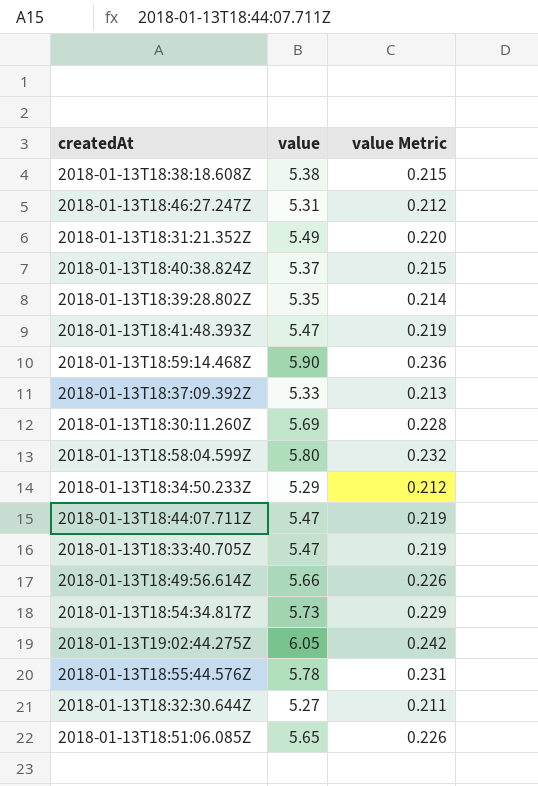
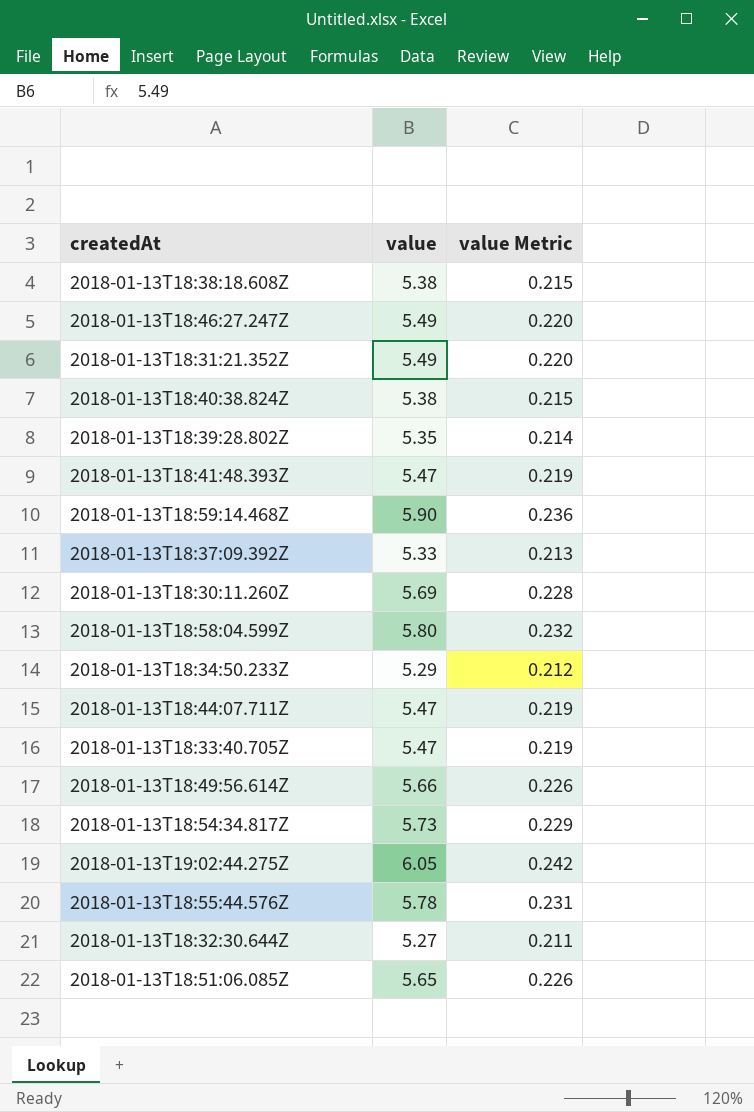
2018-01-13T18:46:27.247Z | value: 5.31 -> 5.49
2018-01-13T18:46:27.247Z | value Metric: 0.212 -> 0.220
2018-01-13T18:40:38.824Z | value: 5.37 -> 5.38

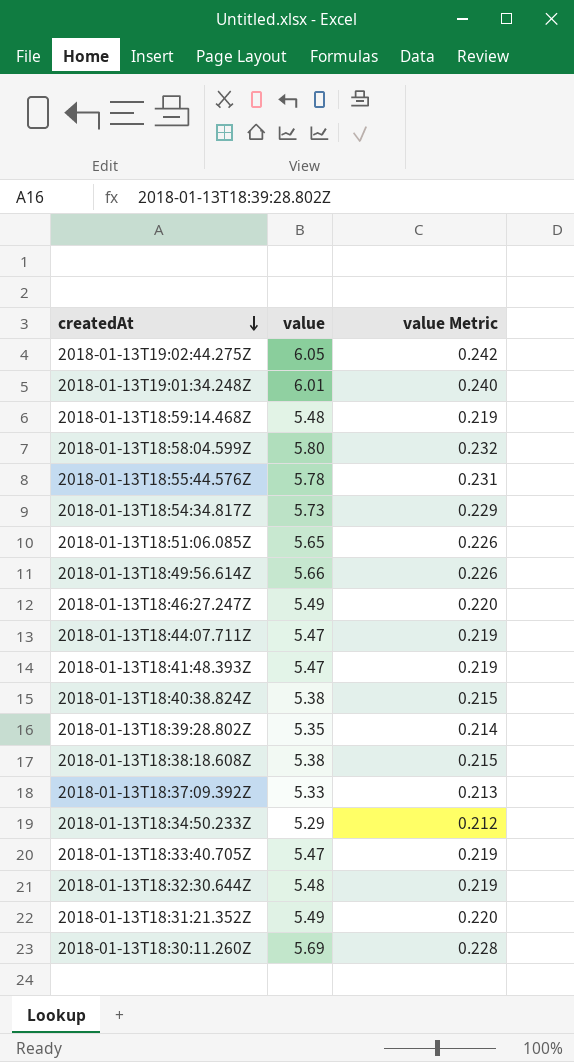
row order: none -> createdAt descending
row 2018-01-13T19:01:34.248Z: none -> 6.01 | 0.240
2018-01-13T18:59:14.468Z | value: 5.90 -> 5.48
2018-01-13T18:59:14.468Z | value Metric: 0.236 -> 0.219
2018-01-13T18:32:30.644Z | value: 5.27 -> 5.48
2018-01-13T18:32:30.644Z | value Metric: 0.211 -> 0.219

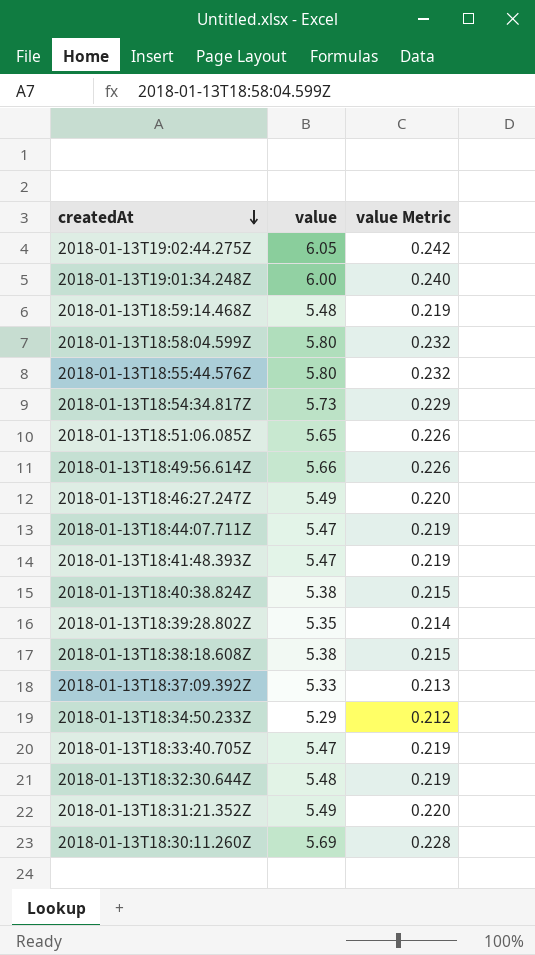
2018-01-13T19:01:34.248Z | value: 6.01 -> 6.00
2018-01-13T18:55:44.576Z | value: 5.78 -> 5.80
2018-01-13T18:55:44.576Z | value Metric: 0.231 -> 0.232

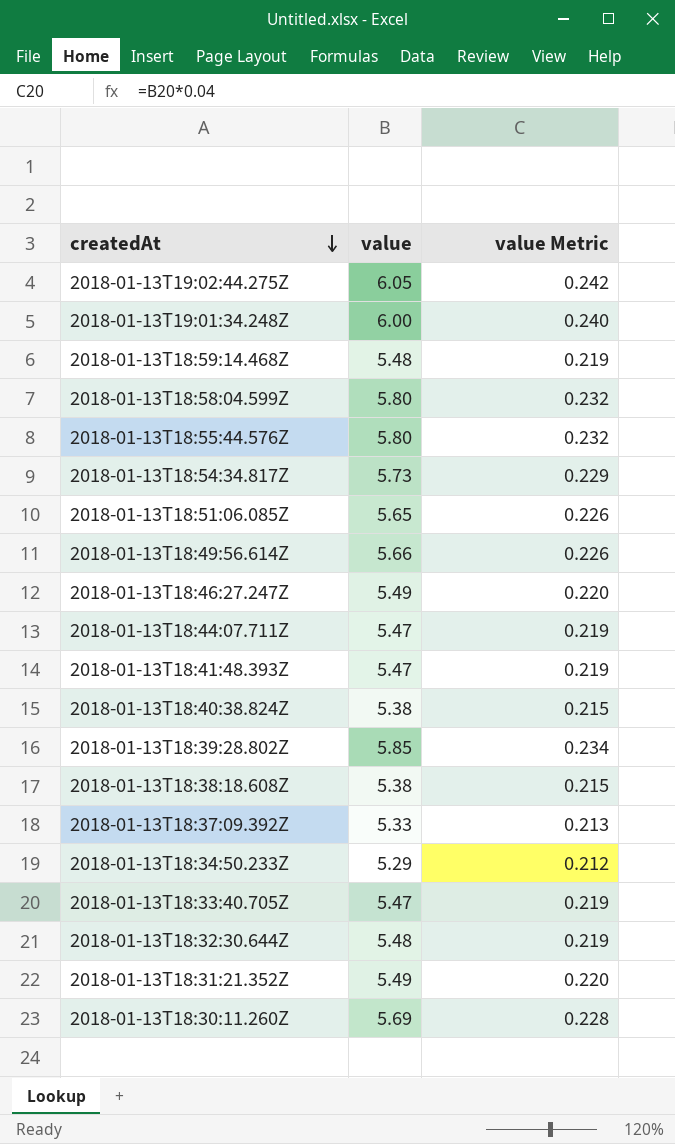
2018-01-13T18:39:28.802Z | value: 5.35 -> 5.85
2018-01-13T18:39:28.802Z | value Metric: 0.214 -> 0.234

